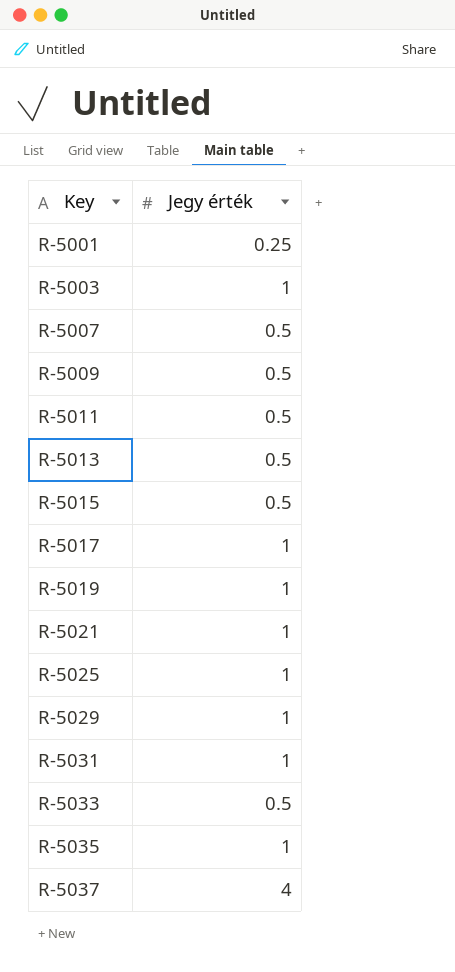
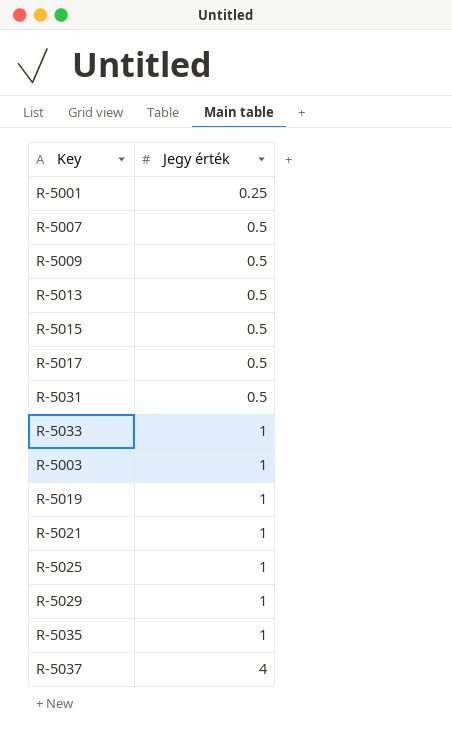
row order: Key ascending -> Jegy érték ascending
row R-5011: 0.5 -> none
R-5017 | Jegy érték: 1 -> 0.5
R-5031 | Jegy érték: 1 -> 0.5
R-5033 | Jegy érték: 0.5 -> 1

